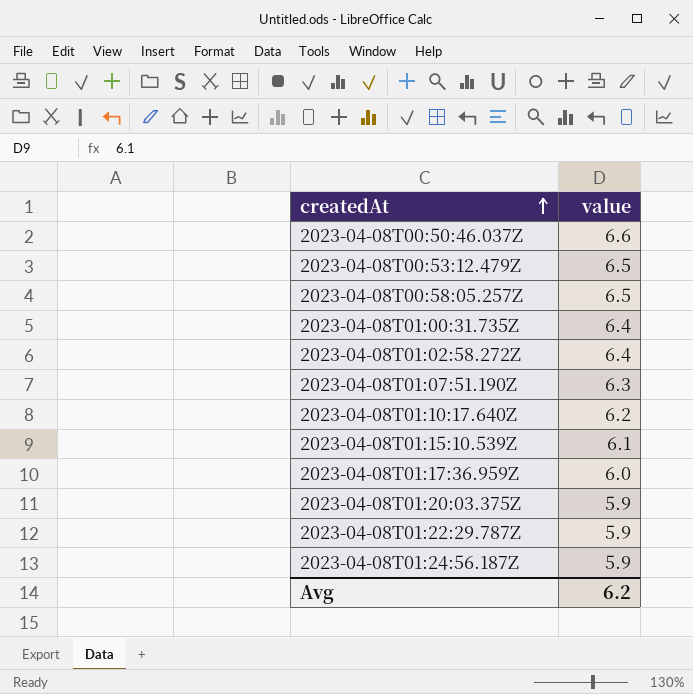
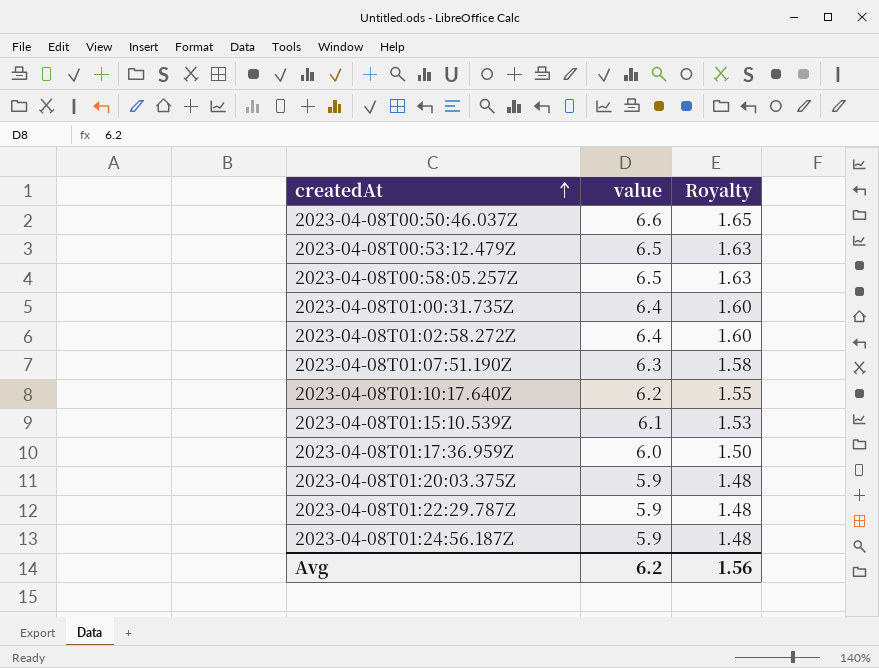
column Royalty | formula: none -> [value] * 0.25

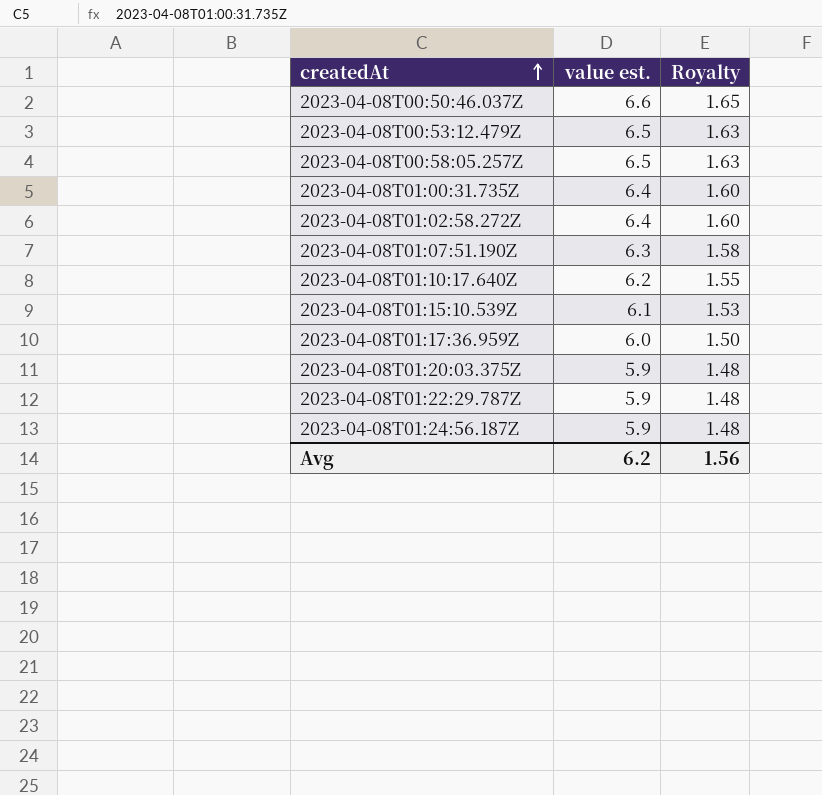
column name: value -> value est.

